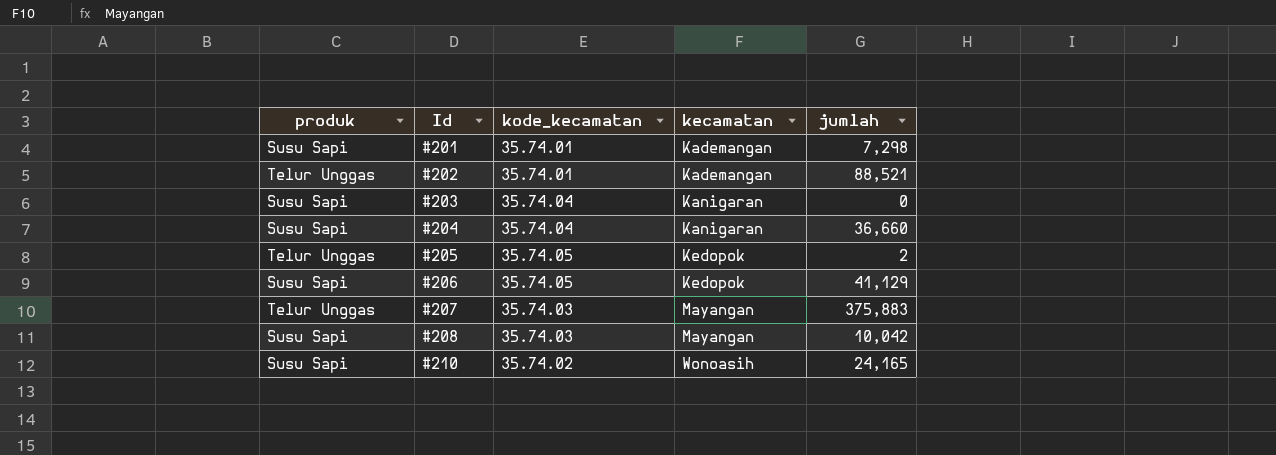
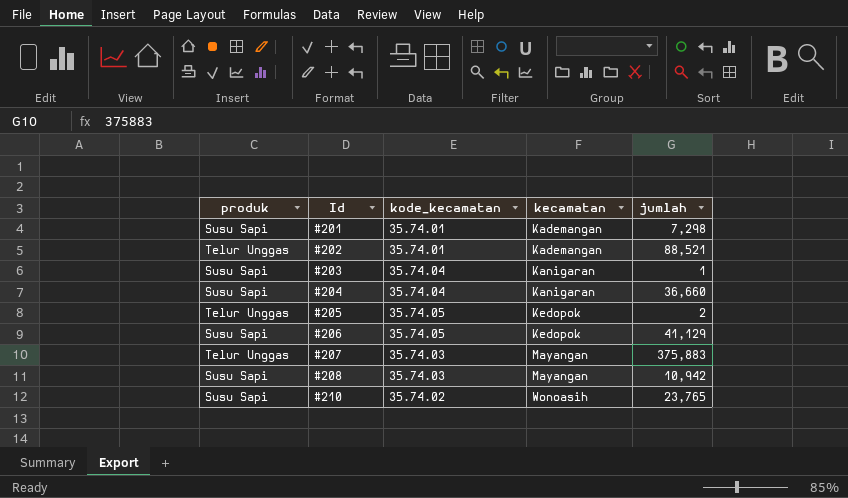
#203 | jumlah: 0 -> 1
#208 | jumlah: 10,042 -> 10,942
#210 | jumlah: 24,165 -> 23,765

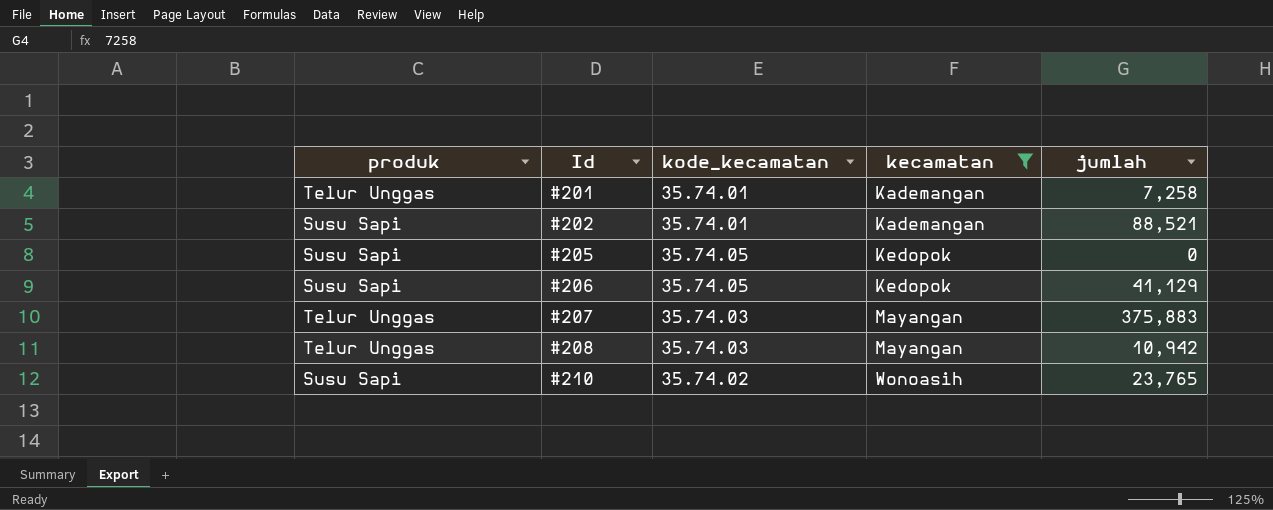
filter: none -> kecamatan != Kanigaran
#201 | produk: Susu Sapi -> Telur Unggas
#201 | jumlah: 7,298 -> 7,258
#202 | produk: Telur Unggas -> Susu Sapi
#205 | produk: Telur Unggas -> Susu Sapi
#205 | jumlah: 2 -> 0
#208 | produk: Susu Sapi -> Telur Unggas

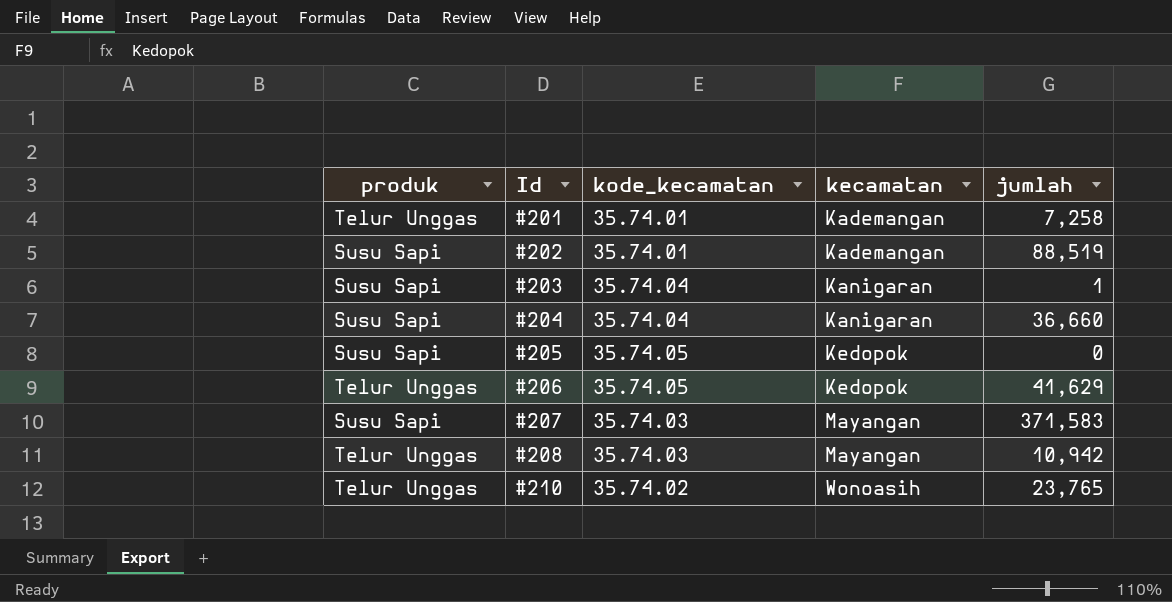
filter: kecamatan != Kanigaran -> none
#202 | jumlah: 88,521 -> 88,519
#206 | produk: Susu Sapi -> Telur Unggas
#206 | jumlah: 41,129 -> 41,629
#207 | produk: Telur Unggas -> Susu Sapi
#207 | jumlah: 375,883 -> 371,583
#210 | produk: Susu Sapi -> Telur Unggas

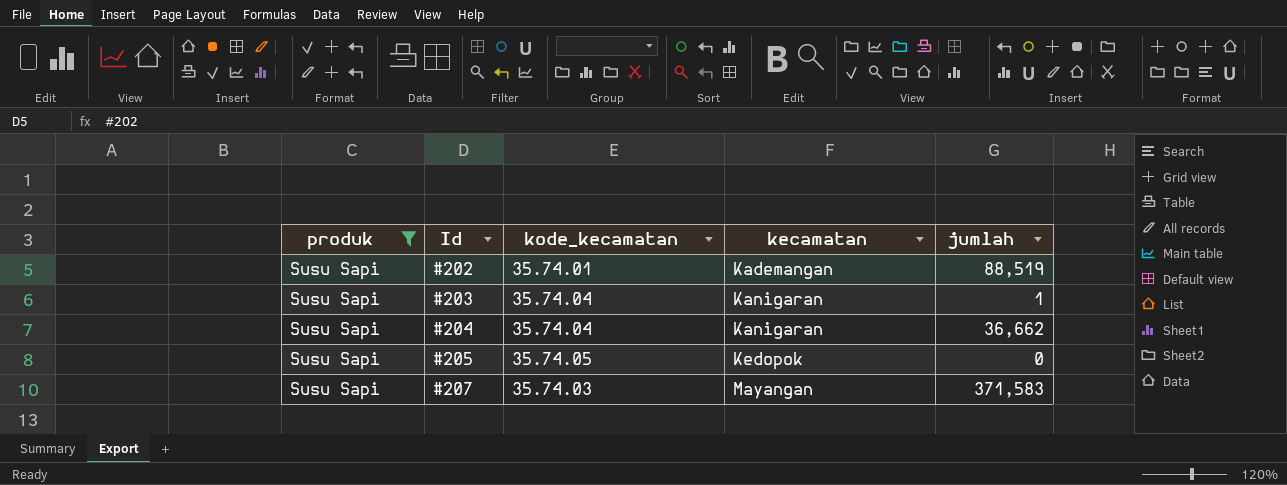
filter: none -> produk = Susu Sapi
#204 | jumlah: 36,660 -> 36,662

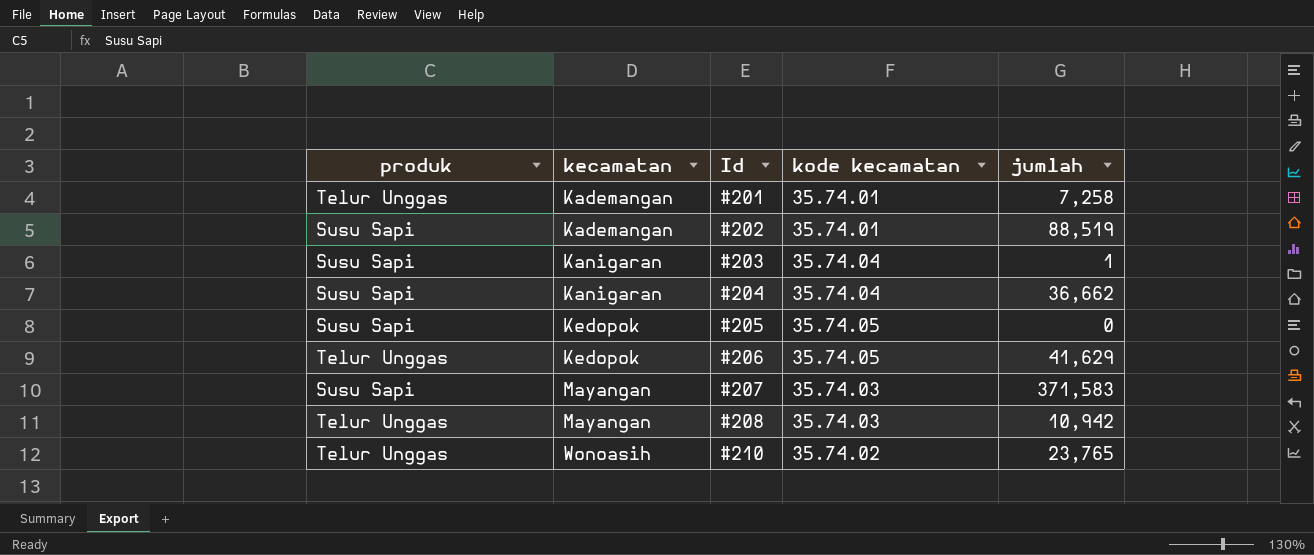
filter: produk = Susu Sapi -> none
column kecamatan | position: 4 -> 2
column name: kode_kecamatan -> kode kecamatan

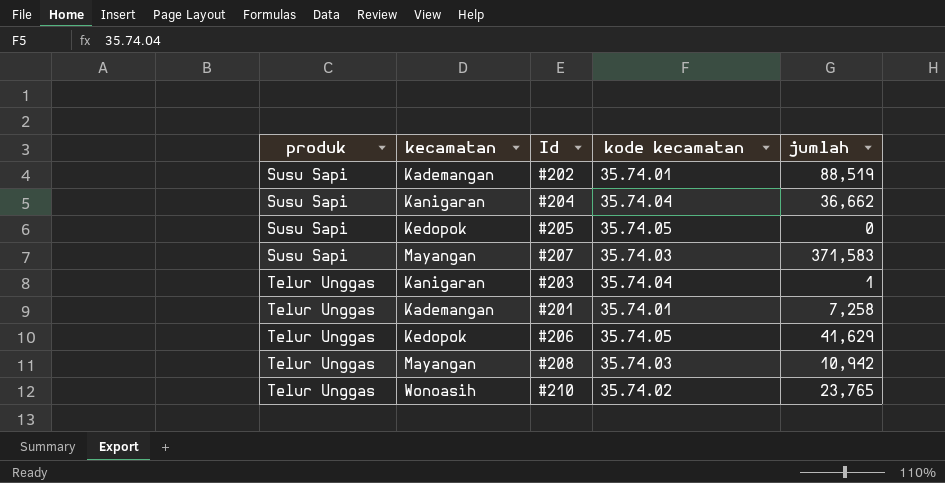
row order: kecamatan ascending -> produk ascending
#203 | produk: Susu Sapi -> Telur Unggas

